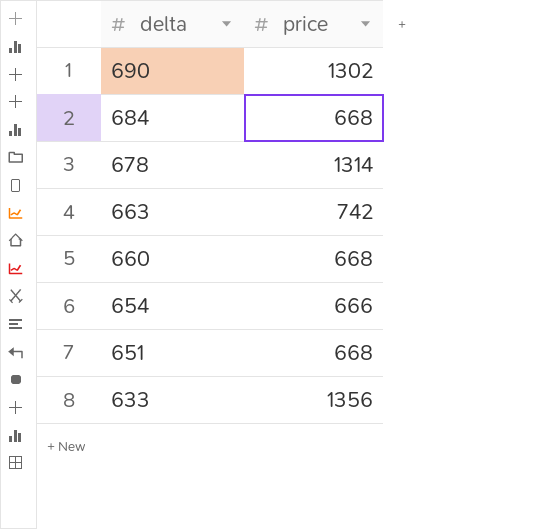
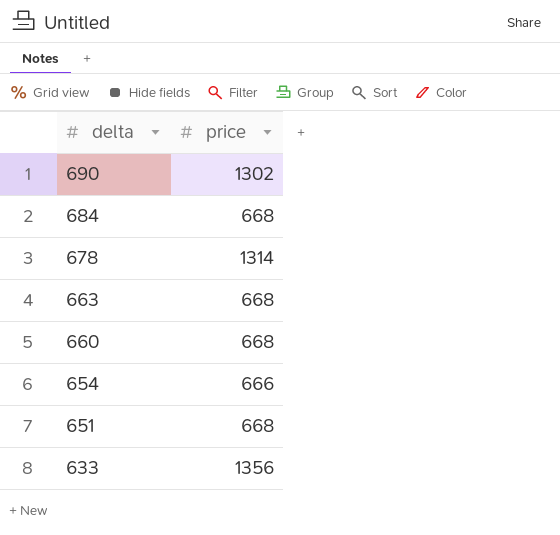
663 | price: 742 -> 668

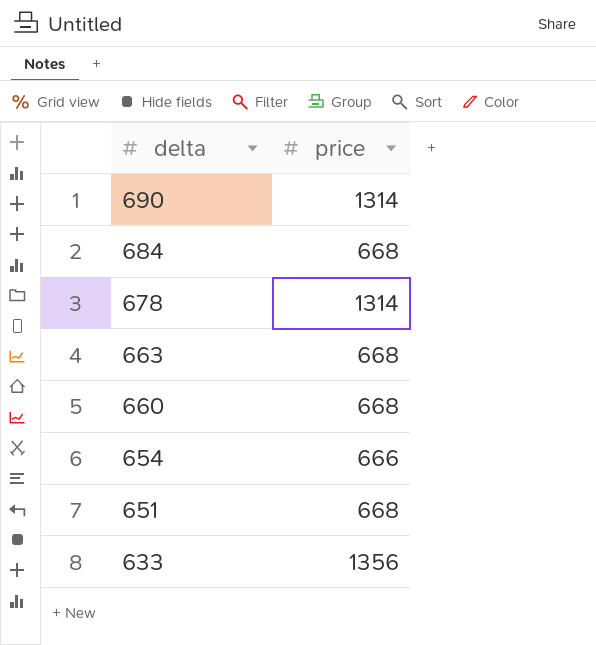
690 | price: 1302 -> 1314

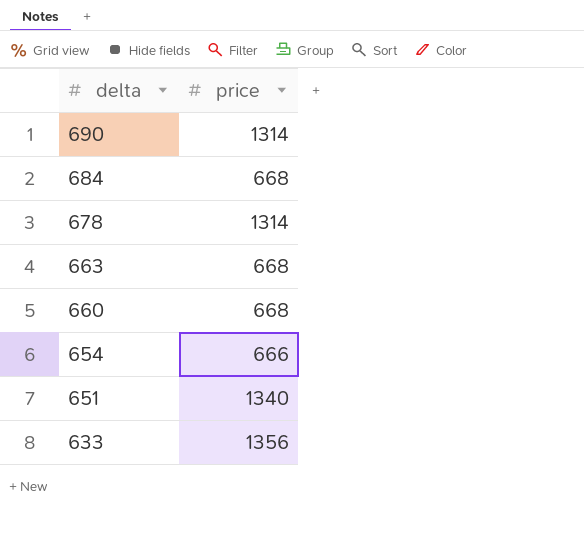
651 | price: 668 -> 1340

